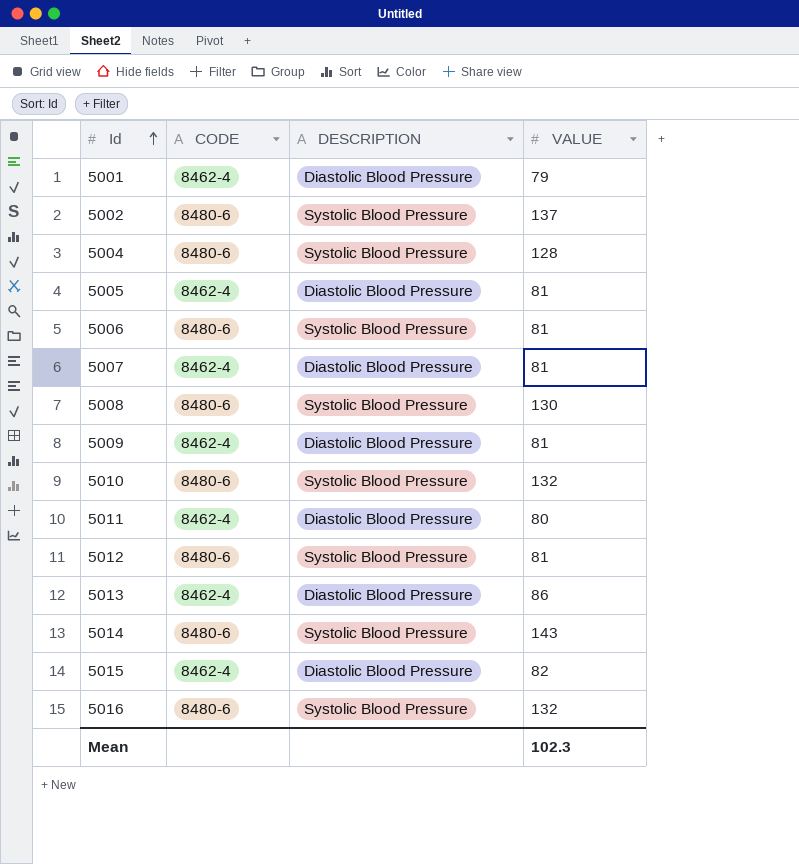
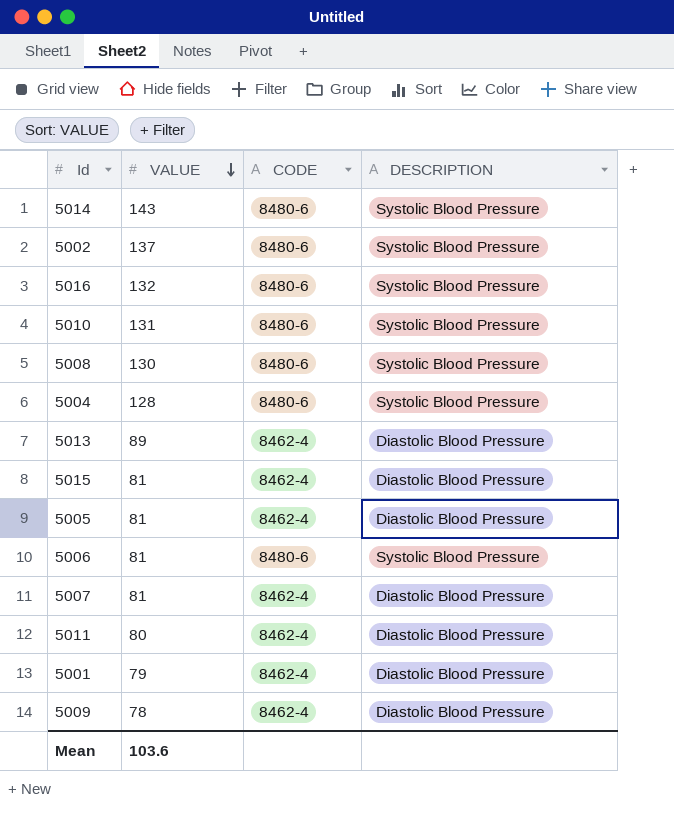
row order: Id ascending -> VALUE descending
column VALUE | position: 4 -> 2
row 5012: 8480-6 | Systolic Blood Pressure | 81 -> none
5010 | VALUE: 132 -> 131
5013 | VALUE: 86 -> 89
5015 | VALUE: 82 -> 81
5009 | VALUE: 81 -> 78
Mean | VALUE: 102.3 -> 103.6

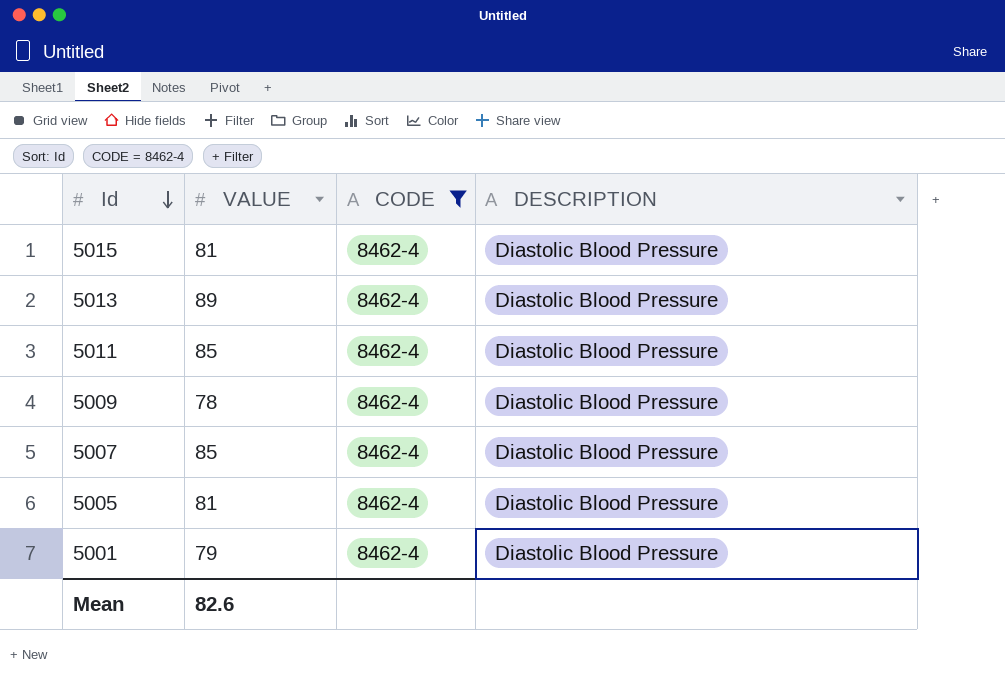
filter: none -> CODE = 8462-4
row order: VALUE descending -> Id descending
5011 | VALUE: 80 -> 85
5007 | VALUE: 81 -> 85
Mean | VALUE: 103.6 -> 82.6

